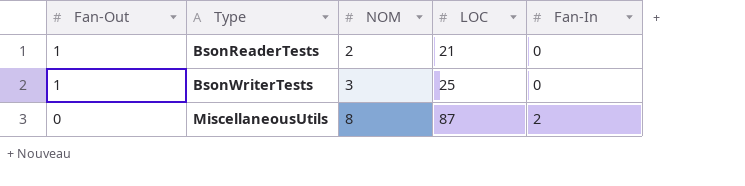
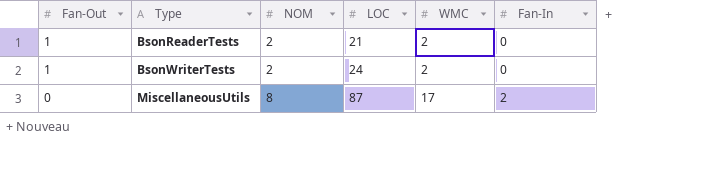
column WMC | position: none -> 5
BsonWriterTests | NOM: 3 -> 2
BsonWriterTests | LOC: 25 -> 24

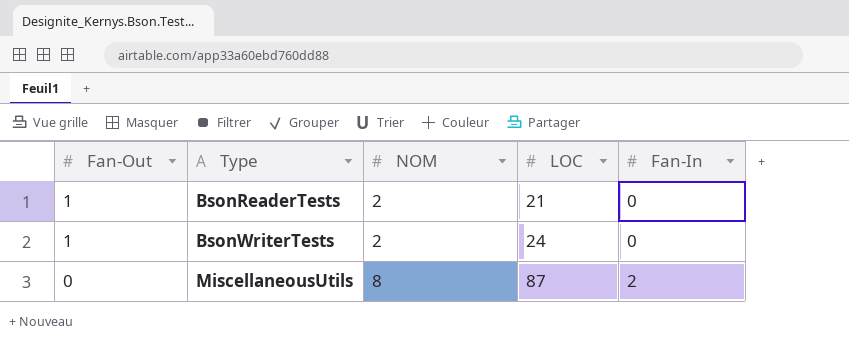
column WMC | position: 5 -> none

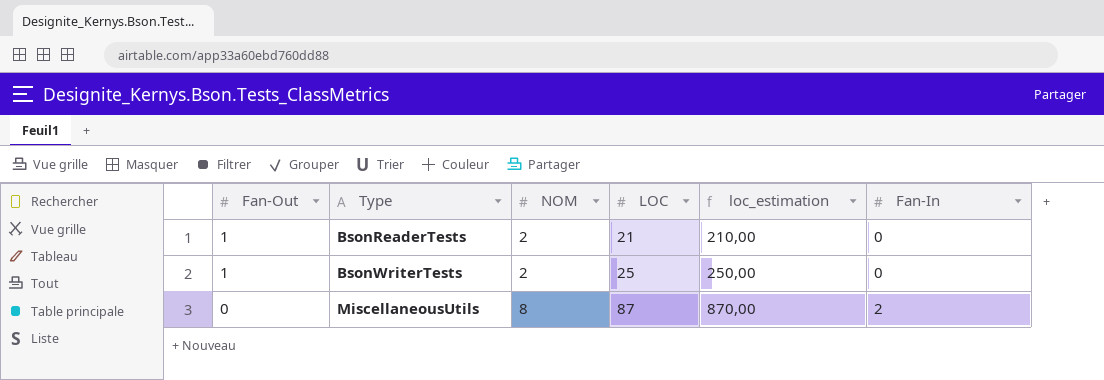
column loc_estimation | formula: none -> [LOC] * 10
BsonWriterTests | LOC: 24 -> 25

